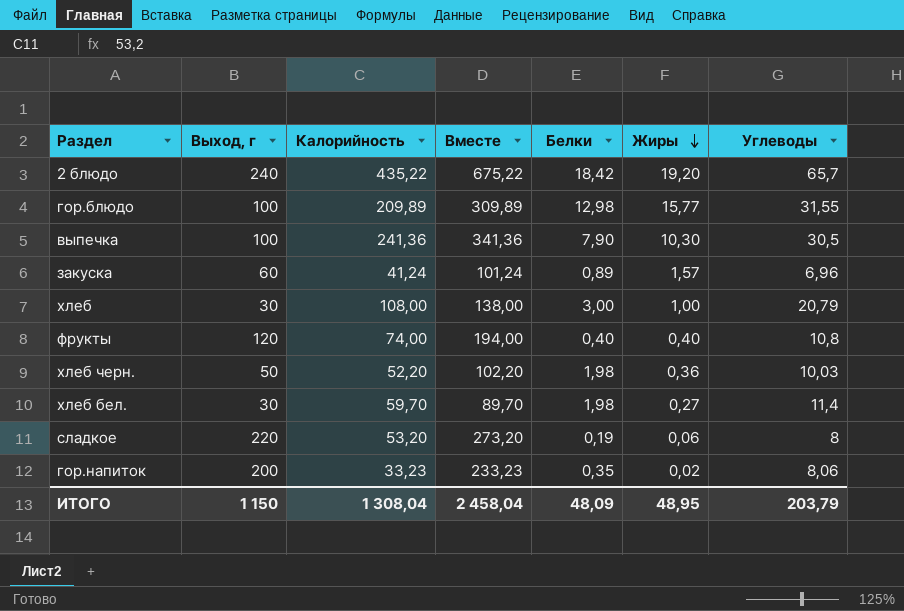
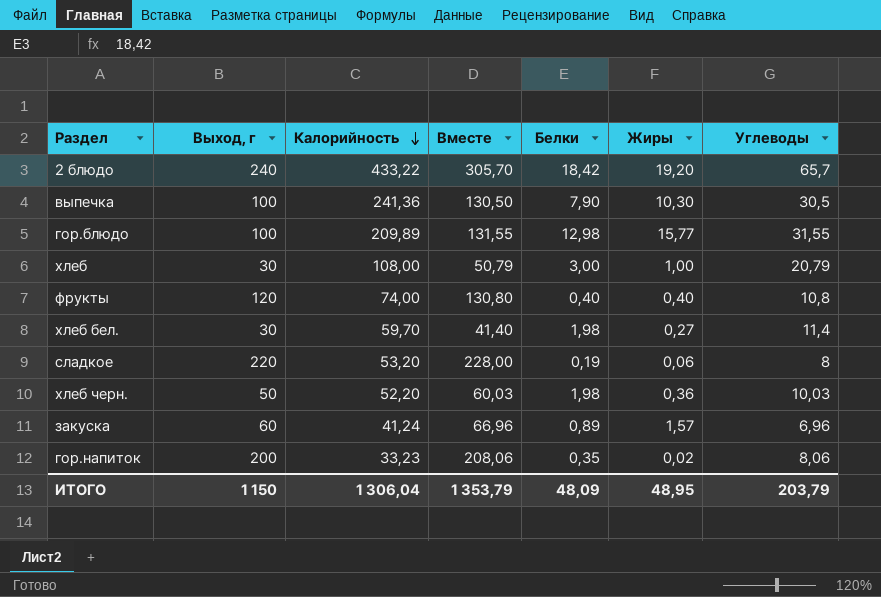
row order: Жиры descending -> Калорийность descending
column Вместе | formula: [Выход, г] + [Калорийность] -> [Выход, г] + [Углеводы]
2 блюдо | Калорийность: 435,22 -> 433,22
ИТОГО | Калорийность: 1 308,04 -> 1 306,04
ИТОГО | Вместе: 2 458,04 -> 1 353,79

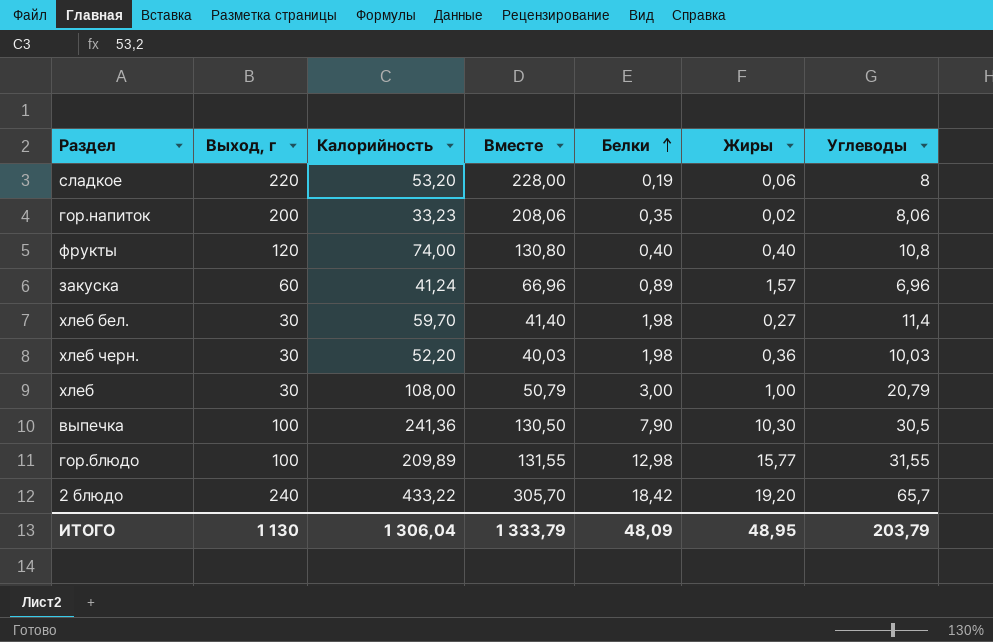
row order: Калорийность descending -> Белки ascending
хлеб черн. | Выход, г: 50 -> 30
хлеб черн. | Вместе: 60,03 -> 40,03
ИТОГО | Выход, г: 1 150 -> 1 130
ИТОГО | Вместе: 1 353,79 -> 1 333,79

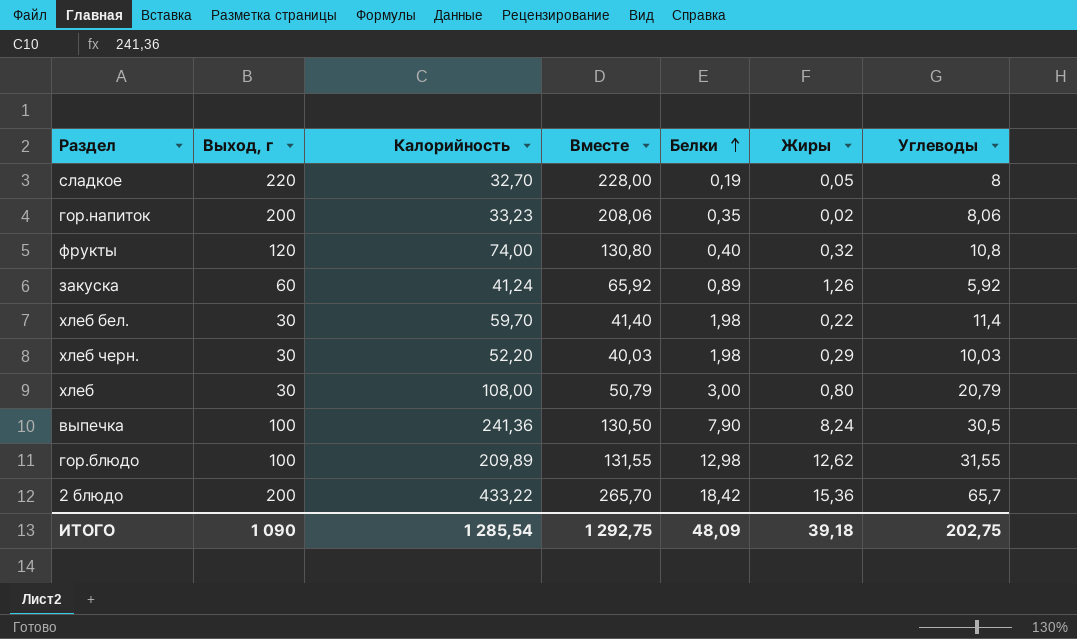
сладкое | Калорийность: 53,20 -> 32,70
сладкое | Жиры: 0,06 -> 0,05
фрукты | Жиры: 0,40 -> 0,32
закуска | Вместе: 66,96 -> 65,92
закуска | Жиры: 1,57 -> 1,26
закуска | Углеводы: 6,96 -> 5,92
хлеб бел. | Жиры: 0,27 -> 0,22
хлеб черн. | Жиры: 0,36 -> 0,29
хлеб | Жиры: 1,00 -> 0,80
выпечка | Жиры: 10,30 -> 8,24
гор.блюдо | Жиры: 15,77 -> 12,62
2 блюдо | Выход, г: 240 -> 200
2 блюдо | Вместе: 305,70 -> 265,70
2 блюдо | Жиры: 19,20 -> 15,36
ИТОГО | Выход, г: 1 130 -> 1 090
ИТОГО | Калорийность: 1 306,04 -> 1 285,54
ИТОГО | Вместе: 1 333,79 -> 1 292,75
ИТОГО | Жиры: 48,95 -> 39,18
ИТОГО | Углеводы: 203,79 -> 202,75

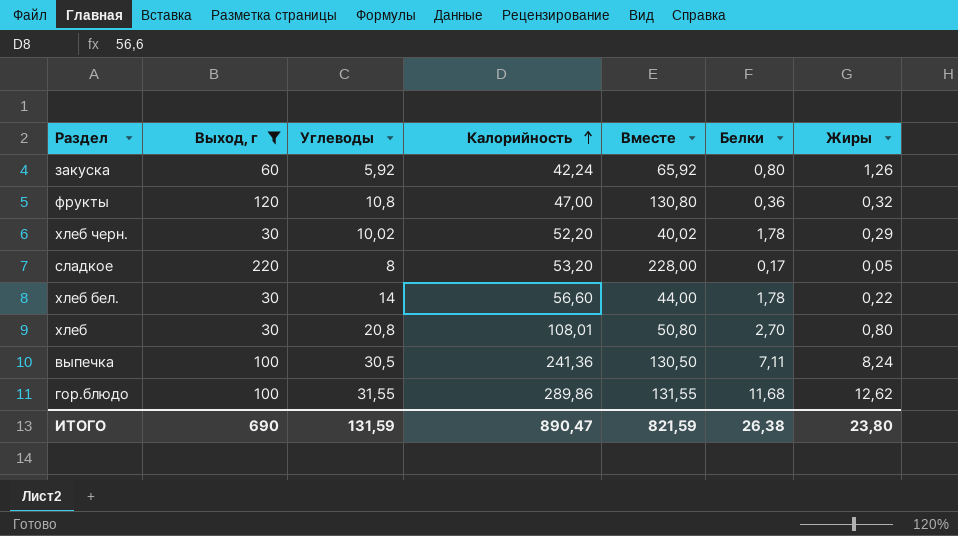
filter: none -> Выход, г != 200
row order: Белки ascending -> Калорийность ascending
column Углеводы | position: 7 -> 3
закуска | Калорийность: 41,24 -> 42,24
закуска | Белки: 0,89 -> 0,80
фрукты | Калорийность: 74,00 -> 47,00
фрукты | Белки: 0,40 -> 0,36
хлеб черн. | Углеводы: 10,03 -> 10,02
хлеб черн. | Вместе: 40,03 -> 40,02
хлеб черн. | Белки: 1,98 -> 1,78
сладкое | Калорийность: 32,70 -> 53,20
сладкое | Белки: 0,19 -> 0,17
хлеб бел. | Углеводы: 11,4 -> 14
хлеб бел. | Калорийность: 59,70 -> 56,60
хлеб бел. | Вместе: 41,40 -> 44,00
хлеб бел. | Белки: 1,98 -> 1,78
хлеб | Углеводы: 20,79 -> 20,8
хлеб | Калорийность: 108,00 -> 108,01
хлеб | Вместе: 50,79 -> 50,80
хлеб | Белки: 3,00 -> 2,70
выпечка | Белки: 7,90 -> 7,11
гор.блюдо | Калорийность: 209,89 -> 289,86
гор.блюдо | Белки: 12,98 -> 11,68
ИТОГО | Выход, г: 1 090 -> 690
ИТОГО | Углеводы: 202,75 -> 131,59
ИТОГО | Калорийность: 1 285,54 -> 890,47
ИТОГО | Вместе: 1 292,75 -> 821,59
ИТОГО | Белки: 48,09 -> 26,38
ИТОГО | Жиры: 39,18 -> 23,80

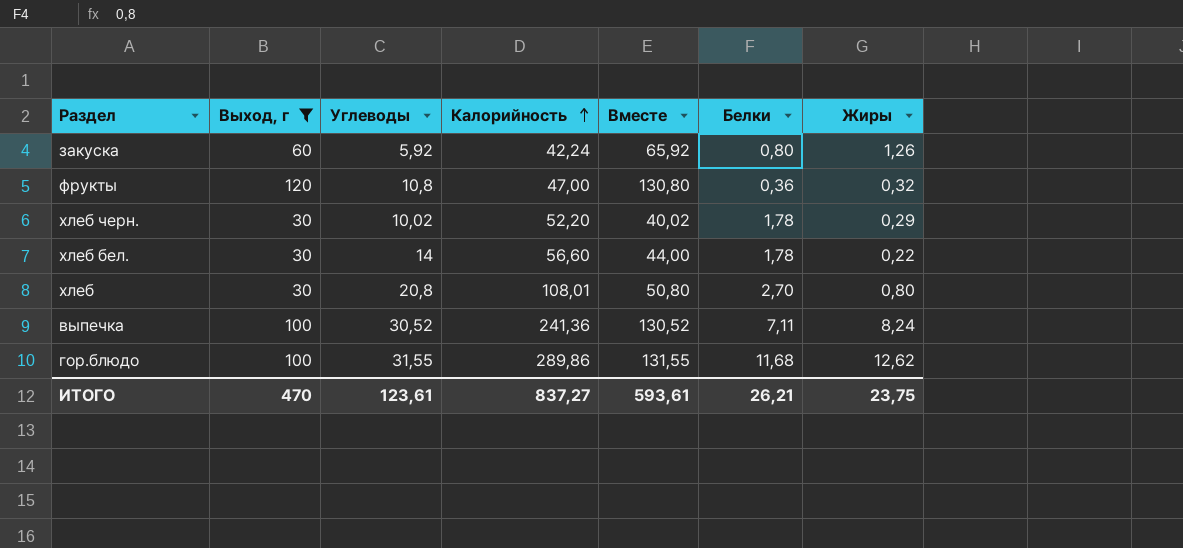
row сладкое: 220 | 8 | 53,20 | 228,00 | 0,17 | 0,05 -> none
выпечка | Углеводы: 30,5 -> 30,52
выпечка | Вместе: 130,50 -> 130,52
ИТОГО | Выход, г: 690 -> 470
ИТОГО | Углеводы: 131,59 -> 123,61
ИТОГО | Калорийность: 890,47 -> 837,27
ИТОГО | Вместе: 821,59 -> 593,61
ИТОГО | Белки: 26,38 -> 26,21
ИТОГО | Жиры: 23,80 -> 23,75

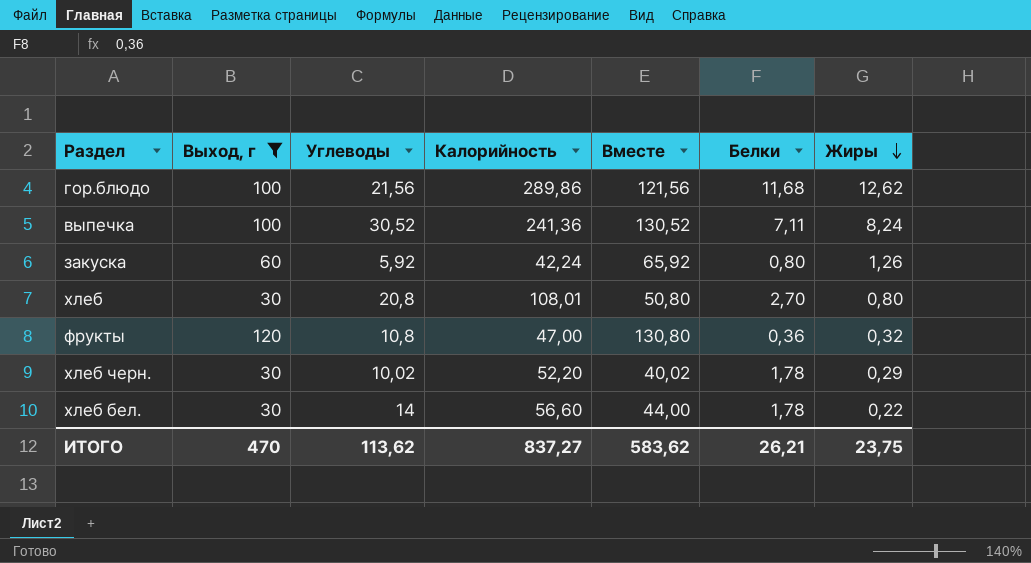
row order: Калорийность ascending -> Жиры descending
гор.блюдо | Углеводы: 31,55 -> 21,56
гор.блюдо | Вместе: 131,55 -> 121,56
ИТОГО | Углеводы: 123,61 -> 113,62
ИТОГО | Вместе: 593,61 -> 583,62

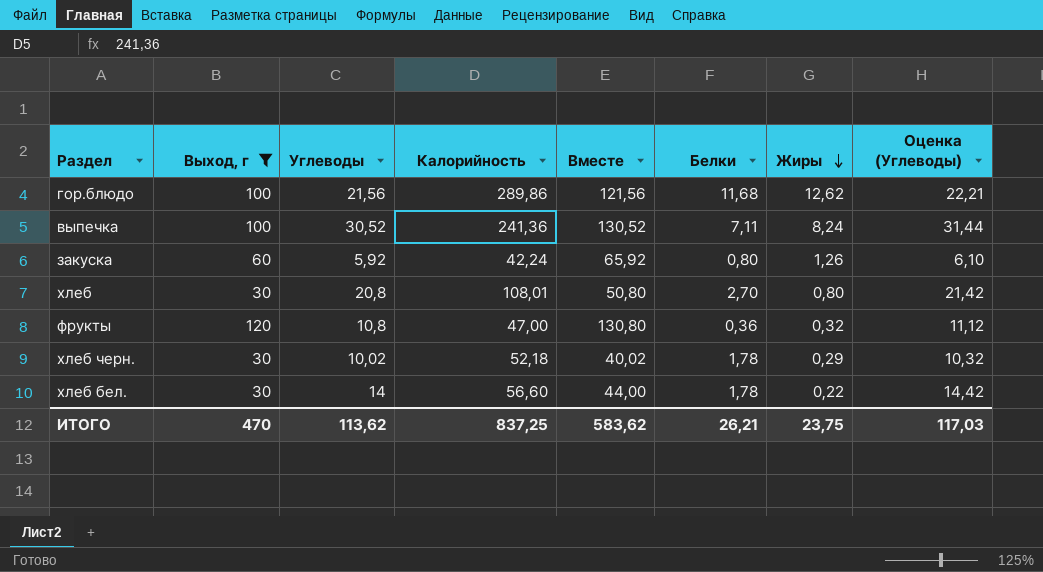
column Оценка (Углеводы) | formula: none -> [Углеводы] * 1,03
хлеб черн. | Калорийность: 52,20 -> 52,18
ИТОГО | Калорийность: 837,27 -> 837,25

